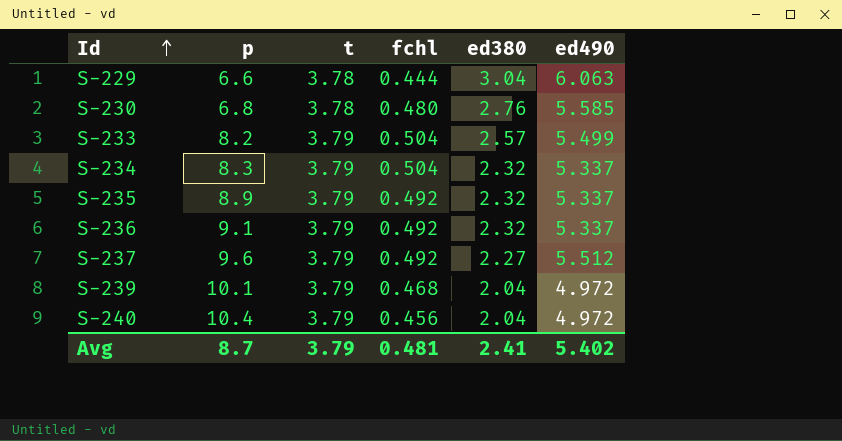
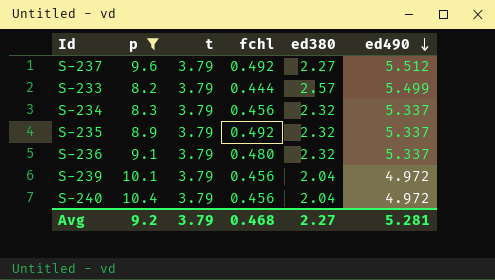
filter: none -> p >= 8.2
row order: Id ascending -> ed490 descending
S-233 | fchl: 0.504 -> 0.444
S-234 | fchl: 0.504 -> 0.456
S-236 | fchl: 0.492 -> 0.480
S-239 | fchl: 0.468 -> 0.456
Avg | p: 8.7 -> 9.2
Avg | fchl: 0.481 -> 0.468
Avg | ed380: 2.41 -> 2.27
Avg | ed490: 5.402 -> 5.281

